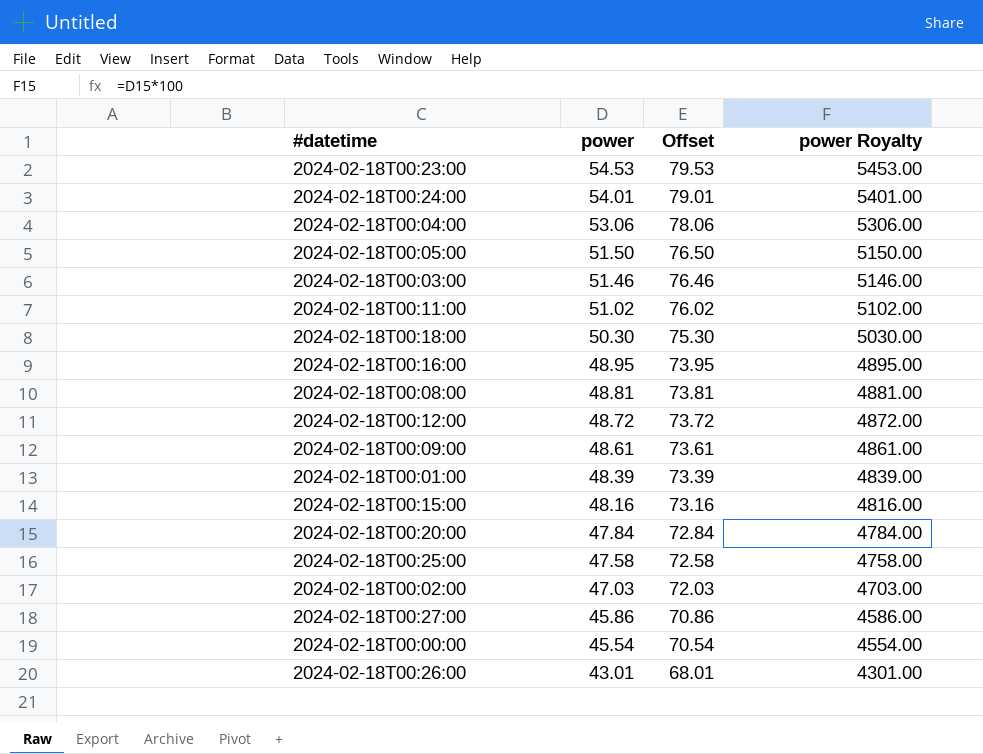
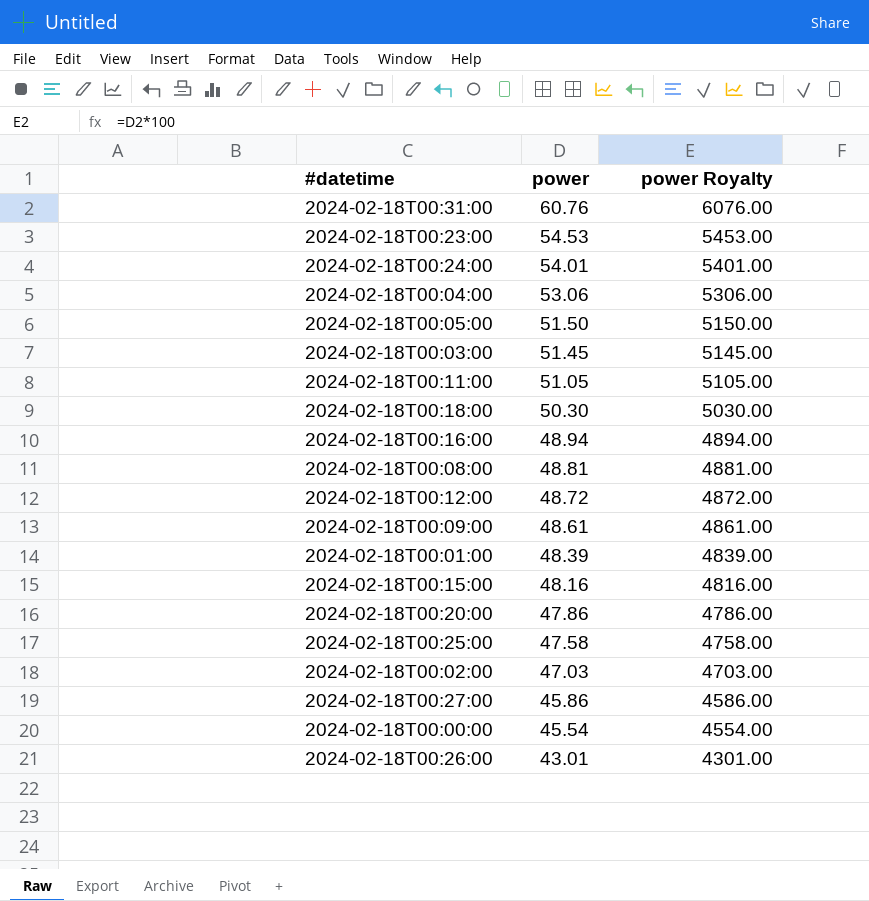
column Offset | formula: [power] + 25 -> none
row 2024-02-18T00:31:00: none -> 60.76 | 6076.00
2024-02-18T00:03:00 | power: 51.46 -> 51.45
2024-02-18T00:03:00 | power Royalty: 5146.00 -> 5145.00
2024-02-18T00:11:00 | power: 51.02 -> 51.05
2024-02-18T00:11:00 | power Royalty: 5102.00 -> 5105.00
2024-02-18T00:16:00 | power: 48.95 -> 48.94
2024-02-18T00:16:00 | power Royalty: 4895.00 -> 4894.00
2024-02-18T00:20:00 | power: 47.84 -> 47.86
2024-02-18T00:20:00 | power Royalty: 4784.00 -> 4786.00

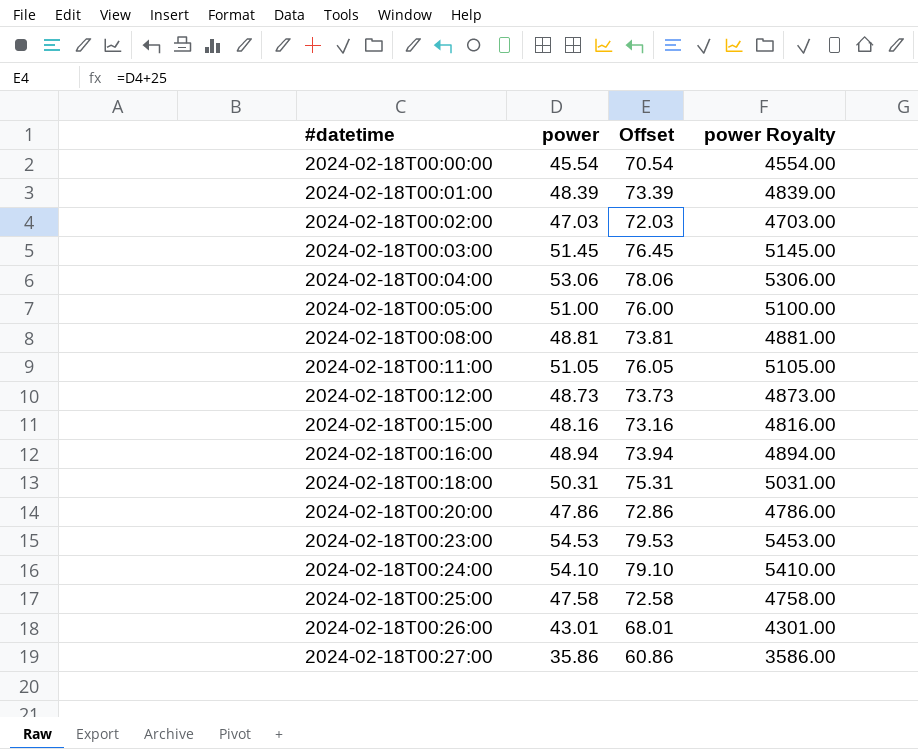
row order: power descending -> #datetime ascending
column Offset | formula: none -> [power] + 25
row 2024-02-18T00:31:00: 60.76 | 6076.00 -> none
row 2024-02-18T00:09:00: 48.61 | 4861.00 -> none
2024-02-18T00:05:00 | power: 51.50 -> 51.00
2024-02-18T00:05:00 | power Royalty: 5150.00 -> 5100.00
2024-02-18T00:12:00 | power: 48.72 -> 48.73
2024-02-18T00:12:00 | power Royalty: 4872.00 -> 4873.00
2024-02-18T00:18:00 | power: 50.30 -> 50.31
2024-02-18T00:18:00 | power Royalty: 5030.00 -> 5031.00
2024-02-18T00:24:00 | power: 54.01 -> 54.10
2024-02-18T00:24:00 | power Royalty: 5401.00 -> 5410.00
2024-02-18T00:27:00 | power: 45.86 -> 35.86
2024-02-18T00:27:00 | power Royalty: 4586.00 -> 3586.00

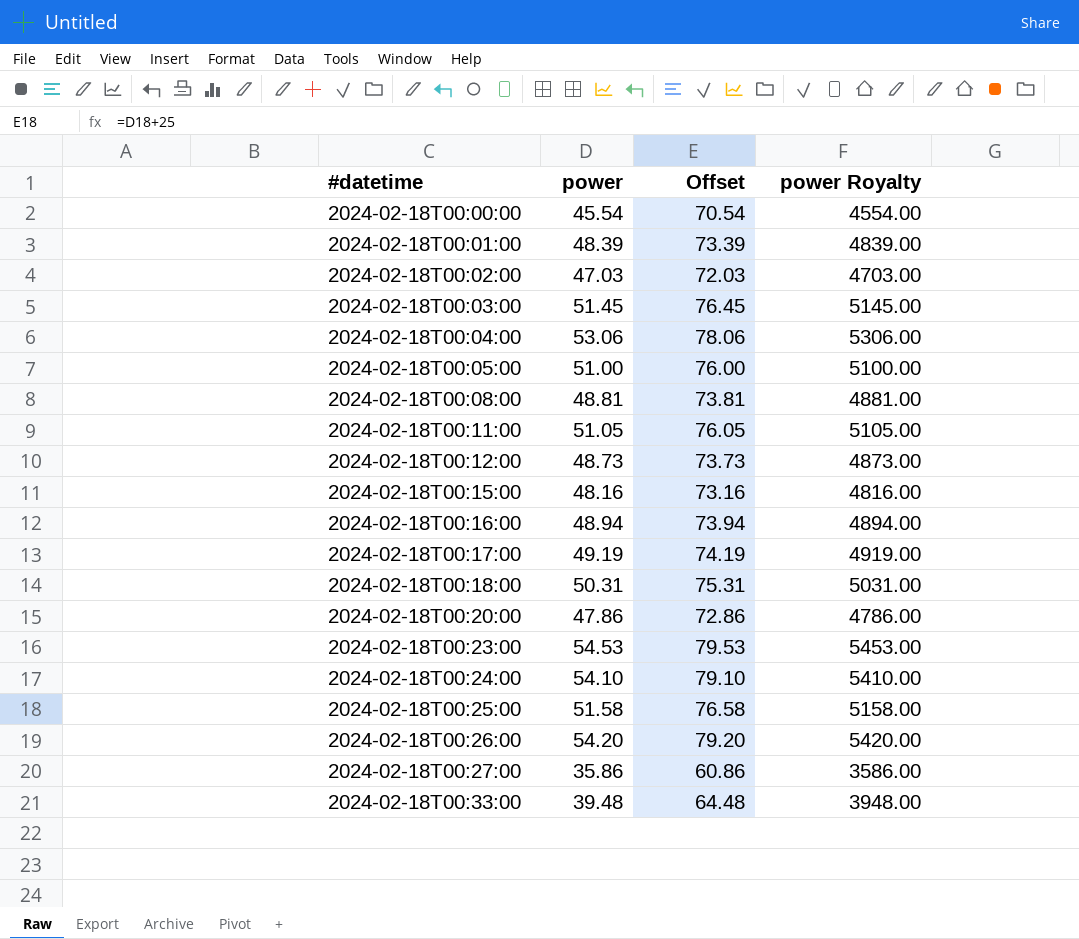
row 2024-02-18T00:17:00: none -> 49.19 | 74.19 | 4919.00
2024-02-18T00:25:00 | power: 47.58 -> 51.58
2024-02-18T00:25:00 | Offset: 72.58 -> 76.58
2024-02-18T00:25:00 | power Royalty: 4758.00 -> 5158.00
2024-02-18T00:26:00 | power: 43.01 -> 54.20
2024-02-18T00:26:00 | Offset: 68.01 -> 79.20
2024-02-18T00:26:00 | power Royalty: 4301.00 -> 5420.00
row 2024-02-18T00:33:00: none -> 39.48 | 64.48 | 3948.00

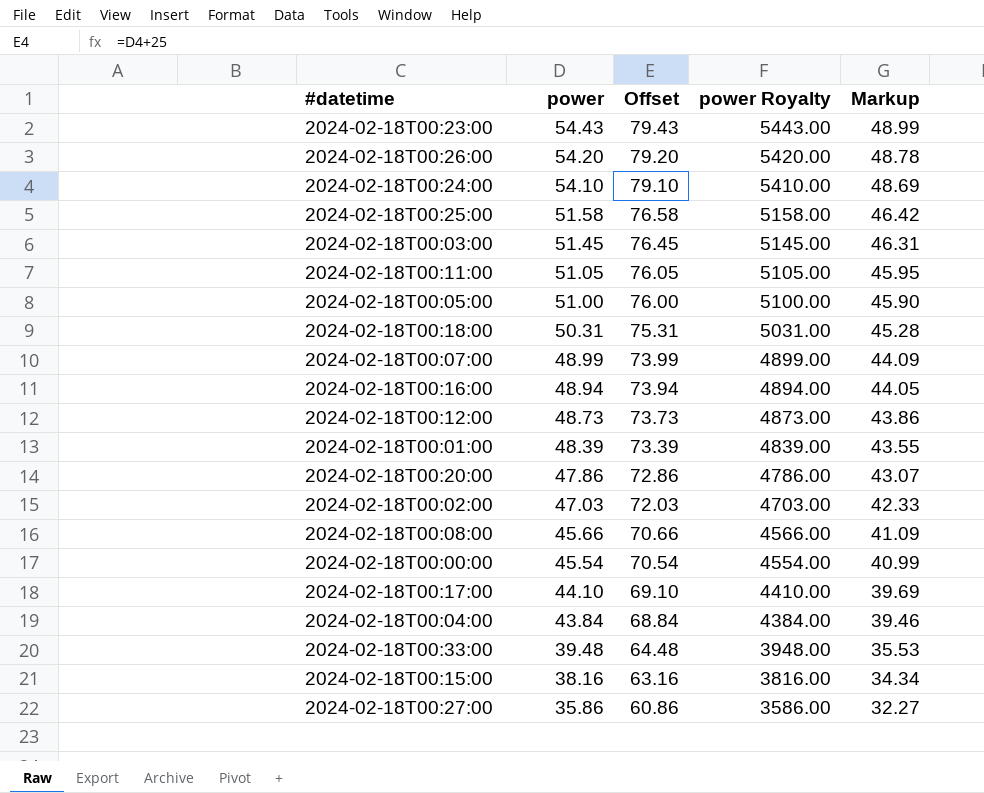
row order: #datetime ascending -> power descending
column Markup | formula: none -> [power] * 0.9
2024-02-18T00:23:00 | power: 54.53 -> 54.43
2024-02-18T00:23:00 | Offset: 79.53 -> 79.43
2024-02-18T00:23:00 | power Royalty: 5453.00 -> 5443.00
row 2024-02-18T00:07:00: none -> 48.99 | 73.99 | 4899.00 | 44.09
2024-02-18T00:08:00 | power: 48.81 -> 45.66
2024-02-18T00:08:00 | Offset: 73.81 -> 70.66
2024-02-18T00:08:00 | power Royalty: 4881.00 -> 4566.00
2024-02-18T00:17:00 | power: 49.19 -> 44.10
2024-02-18T00:17:00 | Offset: 74.19 -> 69.10
2024-02-18T00:17:00 | power Royalty: 4919.00 -> 4410.00
2024-02-18T00:04:00 | power: 53.06 -> 43.84
2024-02-18T00:04:00 | Offset: 78.06 -> 68.84
2024-02-18T00:04:00 | power Royalty: 5306.00 -> 4384.00
2024-02-18T00:15:00 | power: 48.16 -> 38.16
2024-02-18T00:15:00 | Offset: 73.16 -> 63.16
2024-02-18T00:15:00 | power Royalty: 4816.00 -> 3816.00

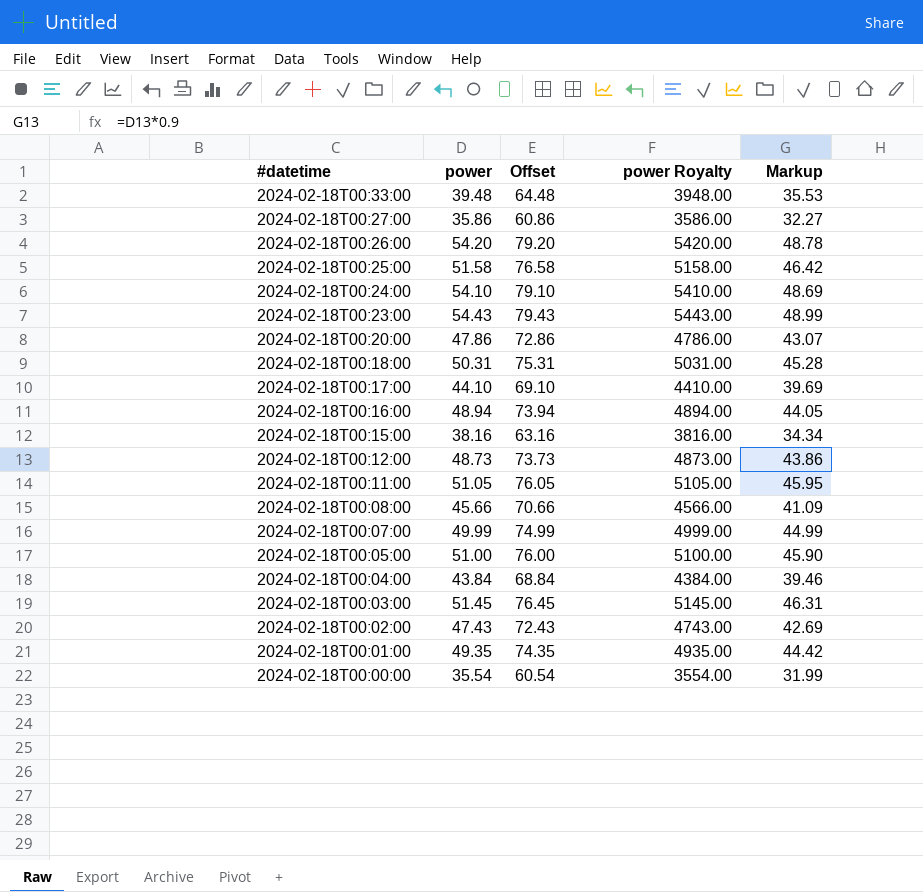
row order: power descending -> #datetime descending
2024-02-18T00:07:00 | power: 48.99 -> 49.99
2024-02-18T00:07:00 | Offset: 73.99 -> 74.99
2024-02-18T00:07:00 | power Royalty: 4899.00 -> 4999.00
2024-02-18T00:07:00 | Markup: 44.09 -> 44.99
2024-02-18T00:02:00 | power: 47.03 -> 47.43
2024-02-18T00:02:00 | Offset: 72.03 -> 72.43
2024-02-18T00:02:00 | power Royalty: 4703.00 -> 4743.00
2024-02-18T00:02:00 | Markup: 42.33 -> 42.69
2024-02-18T00:01:00 | power: 48.39 -> 49.35
2024-02-18T00:01:00 | Offset: 73.39 -> 74.35
2024-02-18T00:01:00 | power Royalty: 4839.00 -> 4935.00
2024-02-18T00:01:00 | Markup: 43.55 -> 44.42
2024-02-18T00:00:00 | power: 45.54 -> 35.54
2024-02-18T00:00:00 | Offset: 70.54 -> 60.54
2024-02-18T00:00:00 | power Royalty: 4554.00 -> 3554.00
2024-02-18T00:00:00 | Markup: 40.99 -> 31.99

